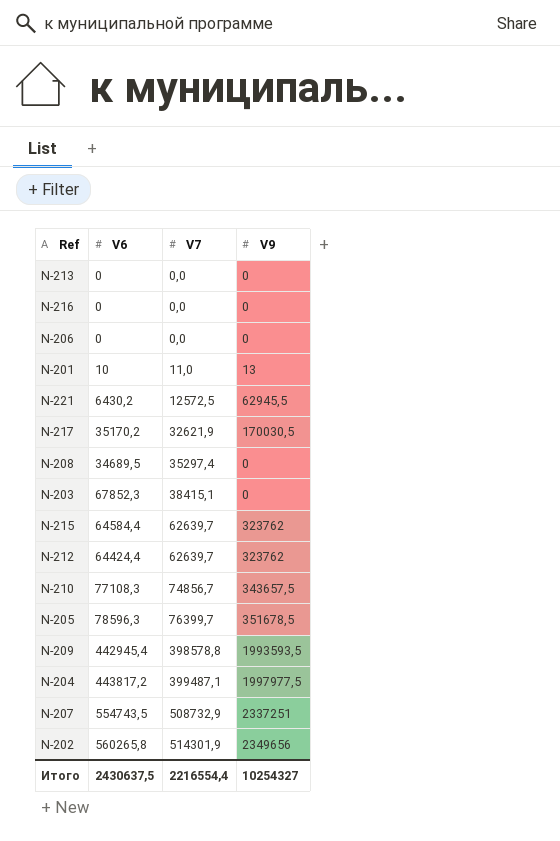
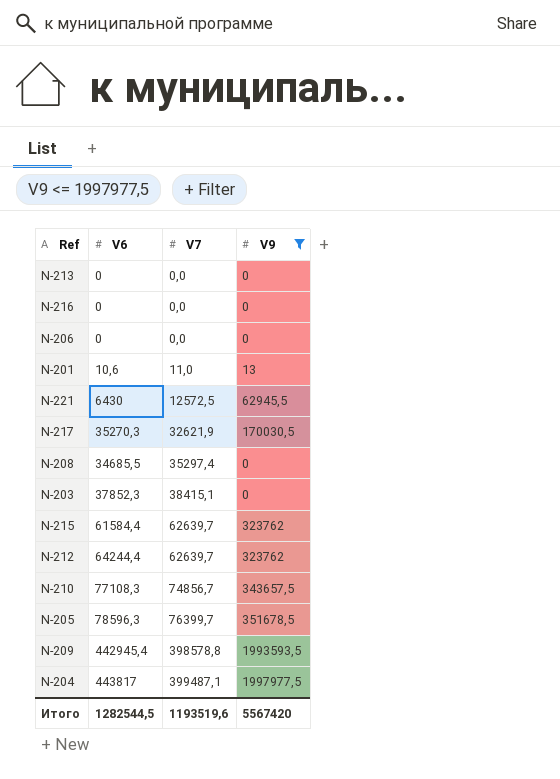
filter: none -> V9 <= 1997977,5
N-201 | V6: 10 -> 10,6
N-221 | V6: 6430,2 -> 6430
N-217 | V6: 35170,2 -> 35270,3
N-208 | V6: 34689,5 -> 34685,5
N-203 | V6: 67852,3 -> 37852,3
N-215 | V6: 64584,4 -> 61584,4
N-212 | V6: 64424,4 -> 64244,4
N-204 | V6: 443817,2 -> 443817
Итого | V6: 2430637,5 -> 1282544,5
Итого | V7: 2216554,4 -> 1193519,6
Итого | V9: 10254327 -> 5567420

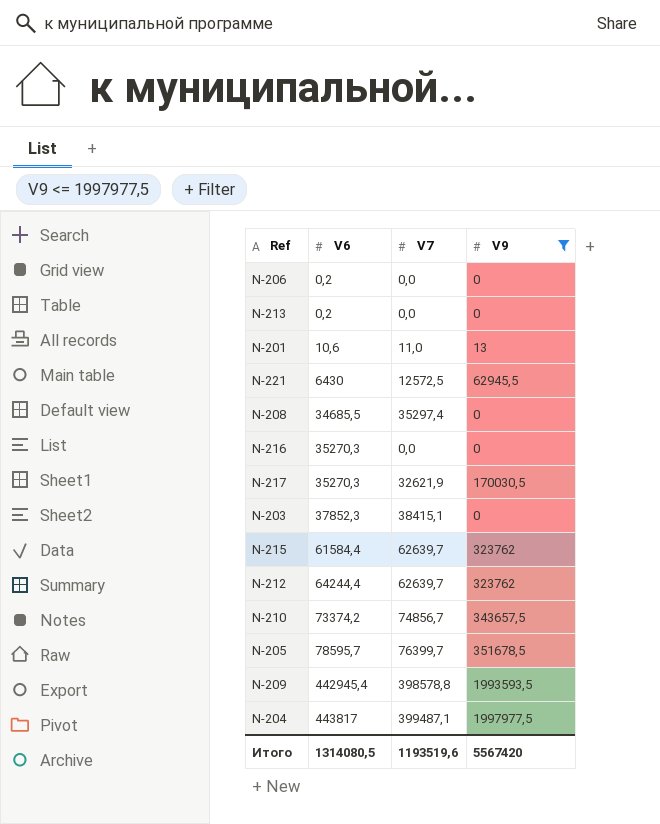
row order: V7 ascending -> V6 ascending
N-206 | V6: 0 -> 0,2
N-213 | V6: 0 -> 0,2
N-216 | V6: 0 -> 35270,3
N-210 | V6: 77108,3 -> 73374,2
N-205 | V6: 78596,3 -> 78595,7
Итого | V6: 1282544,5 -> 1314080,5

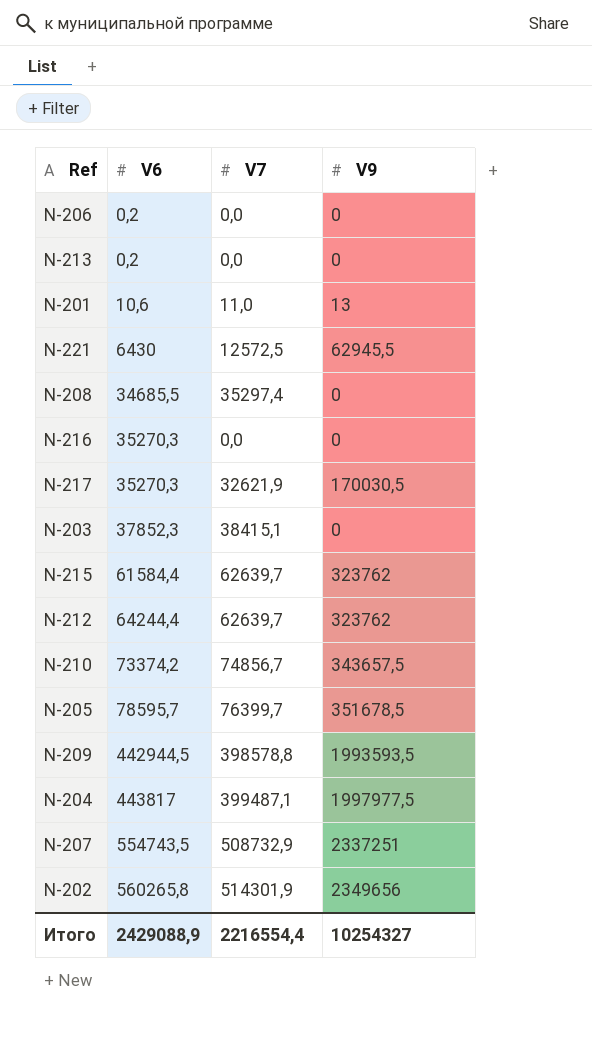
filter: V9 <= 1997977,5 -> none
N-209 | V6: 442945,4 -> 442944,5
Итого | V6: 1314080,5 -> 2429088,9
Итого | V7: 1193519,6 -> 2216554,4
Итого | V9: 5567420 -> 10254327

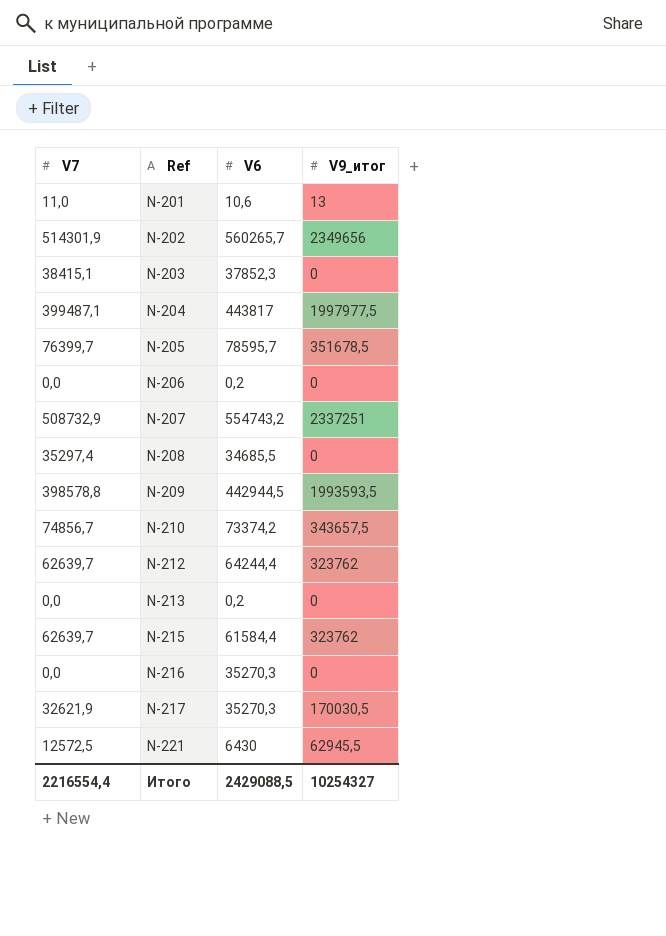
row order: V6 ascending -> Ref ascending
column V7 | position: 3 -> 1
column name: V9 -> V9_итог
N-202 | V6: 560265,8 -> 560265,7
N-207 | V6: 554743,5 -> 554743,2
Итого | V6: 2429088,9 -> 2429088,5

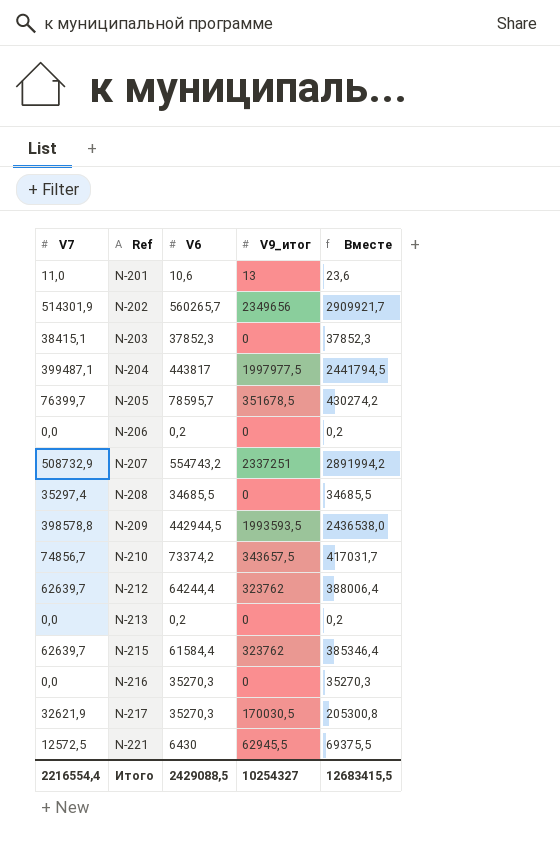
column Вместе | formula: none -> [V6] + [V9_итог]

